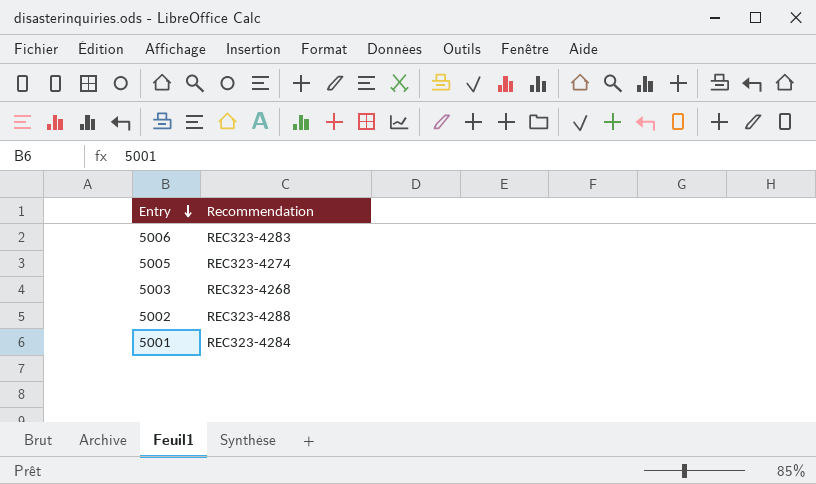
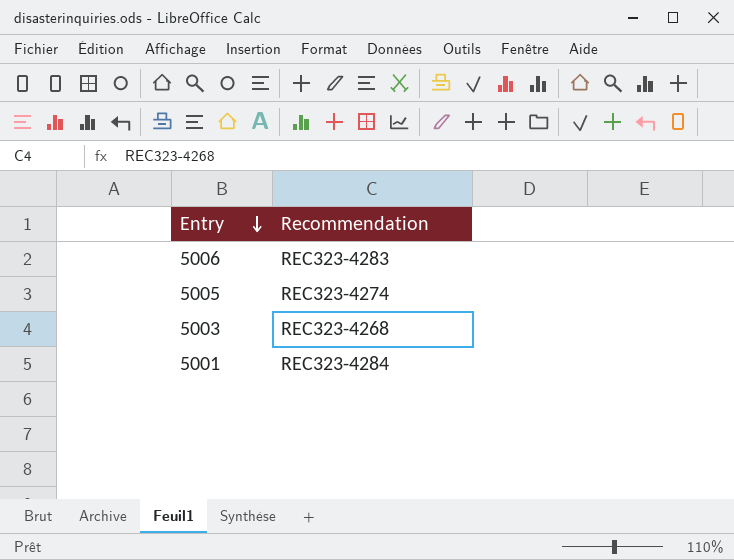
row 5002: REC323-4288 -> none

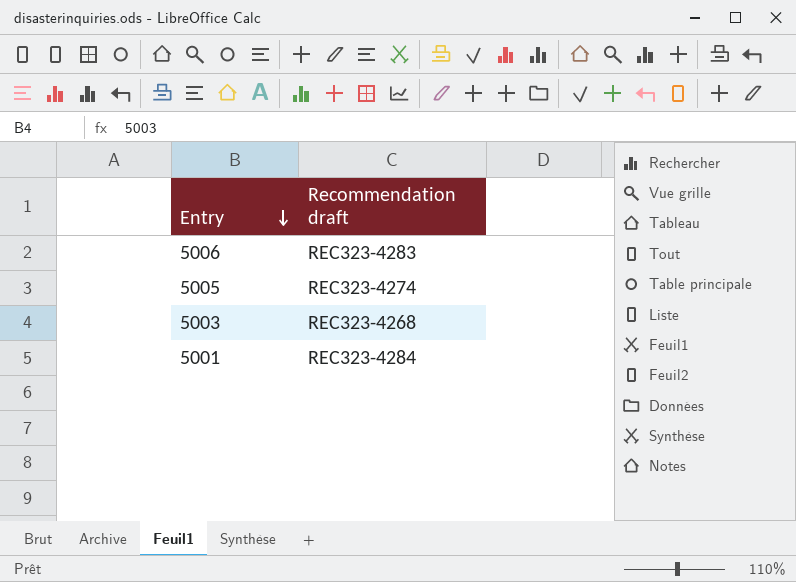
column name: Recommendation -> Recommendation draft

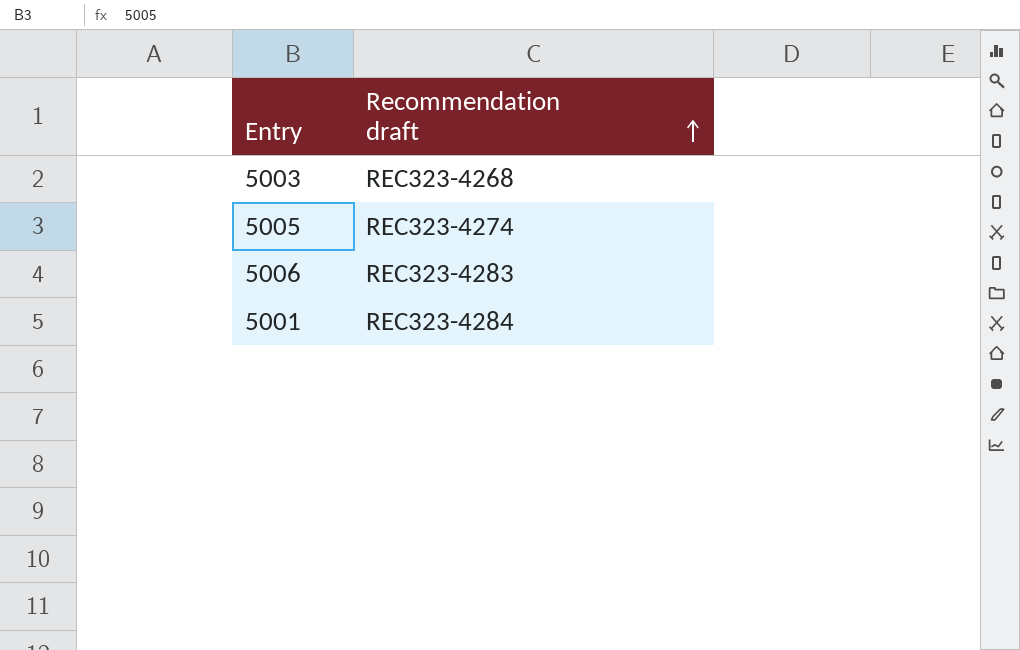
row order: Entry descending -> Recommendation draft ascending

